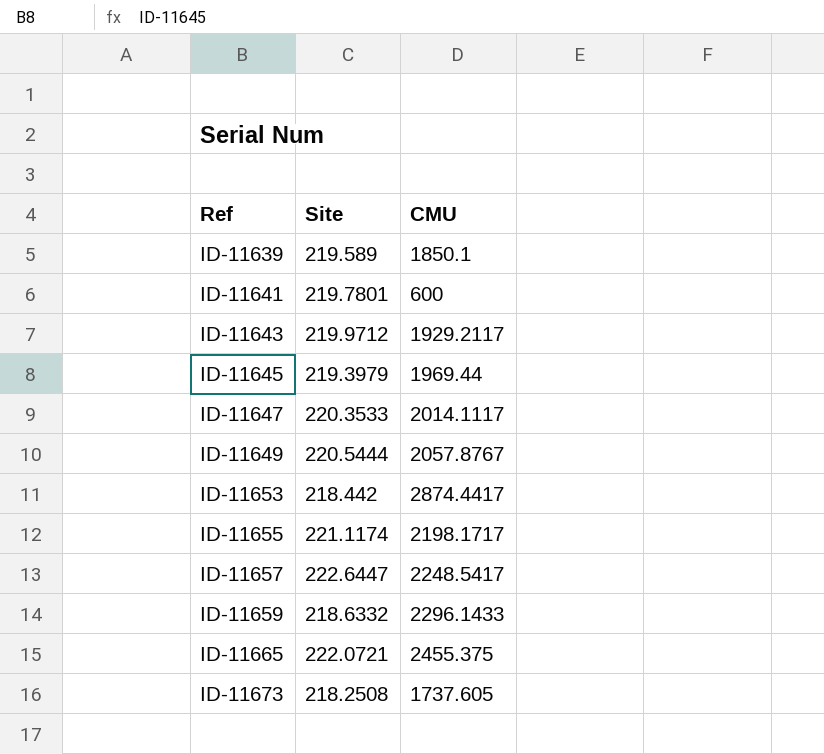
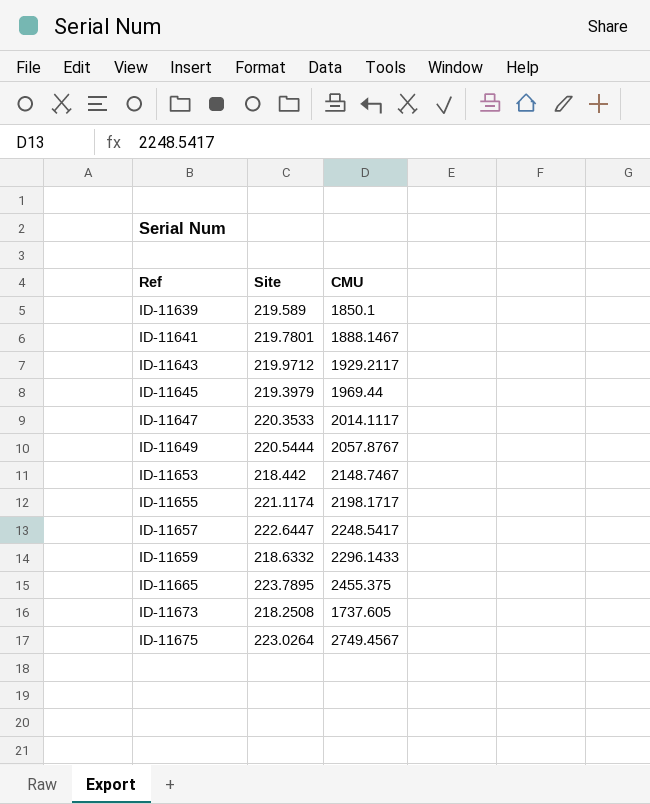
ID-11641 | CMU: 600 -> 1888.1467
ID-11653 | CMU: 2874.4417 -> 2148.7467
ID-11665 | Site: 222.0721 -> 223.7895
row ID-11675: none -> 223.0264 | 2749.4567

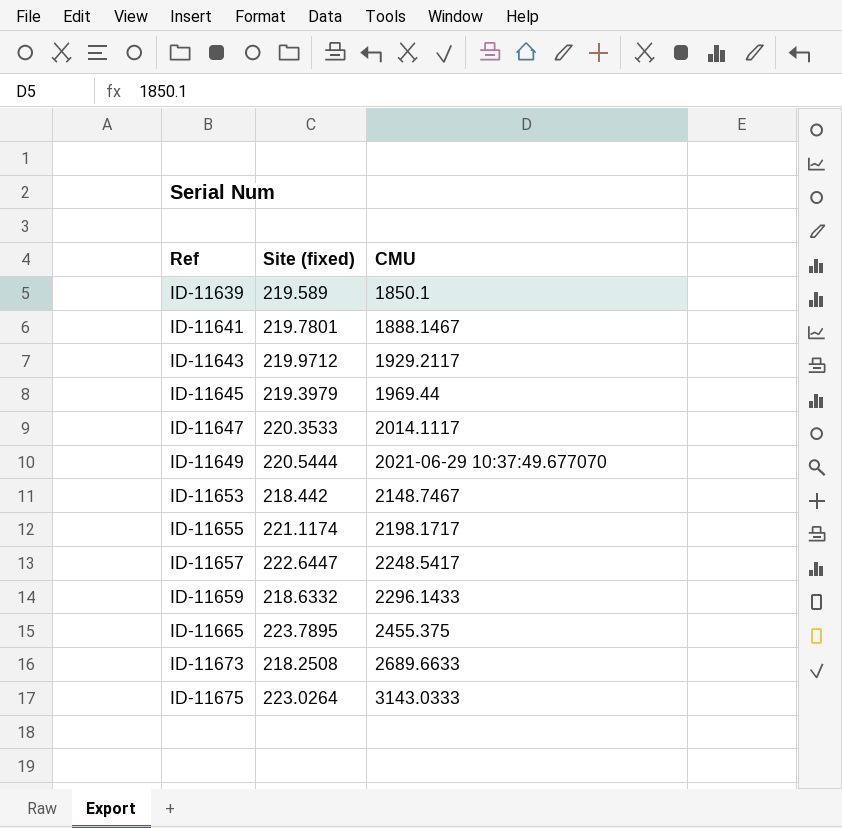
column name: Site -> Site (fixed)
ID-11649 | CMU: 2057.8767 -> 2021-06-29 10:37:49.677070
ID-11673 | CMU: 1737.605 -> 2689.6633
ID-11675 | CMU: 2749.4567 -> 3143.0333

